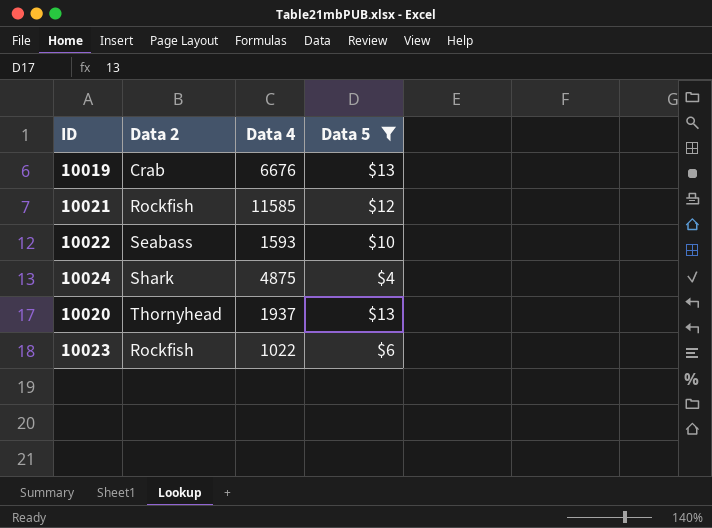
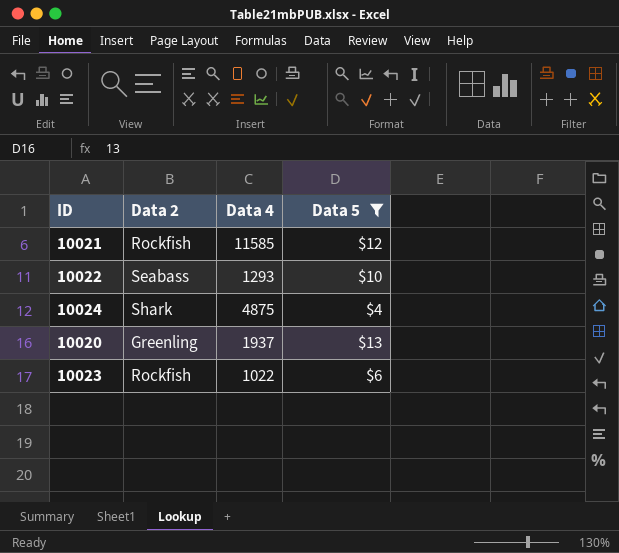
row 10019: Crab | 6676 | $13 -> none
10022 | Data 4: 1593 -> 1293
10020 | Data 2: Thornyhead -> Greenling

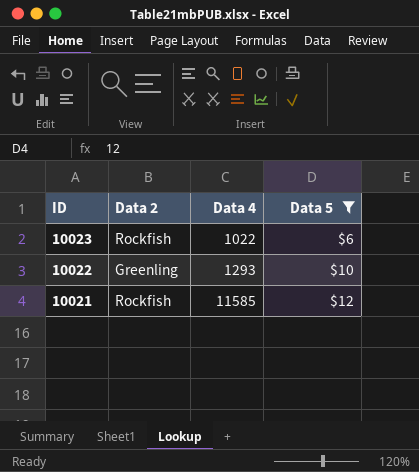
row order: none -> ID descending
row 10024: Shark | 4875 | $4 -> none
row 10020: Greenling | 1937 | $13 -> none
10022 | Data 2: Seabass -> Greenling

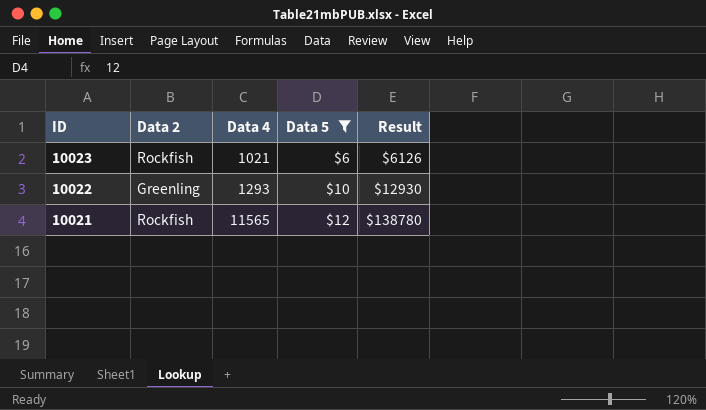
column Result | formula: none -> [Data 4] * [Data 5]
10023 | Data 4: 1022 -> 1021
10021 | Data 4: 11585 -> 11565

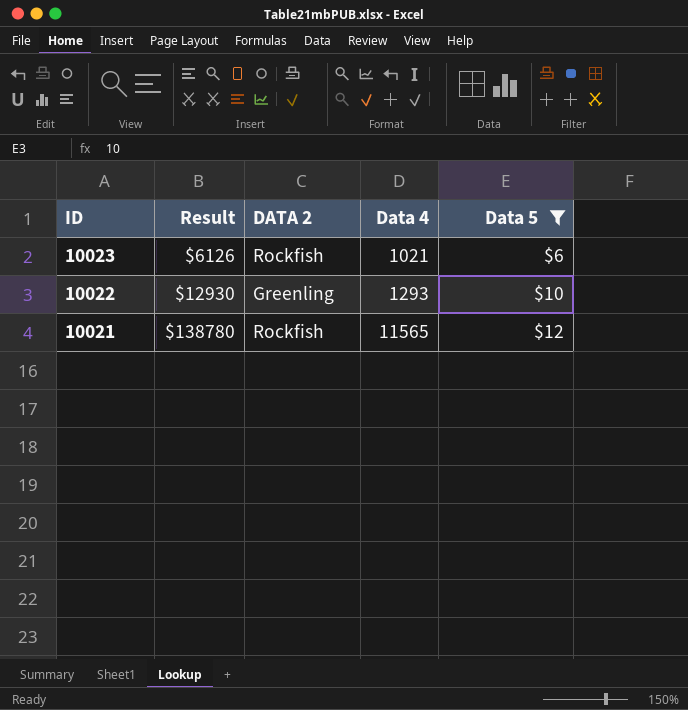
column Result | position: 5 -> 2
column name: Data 2 -> DATA 2

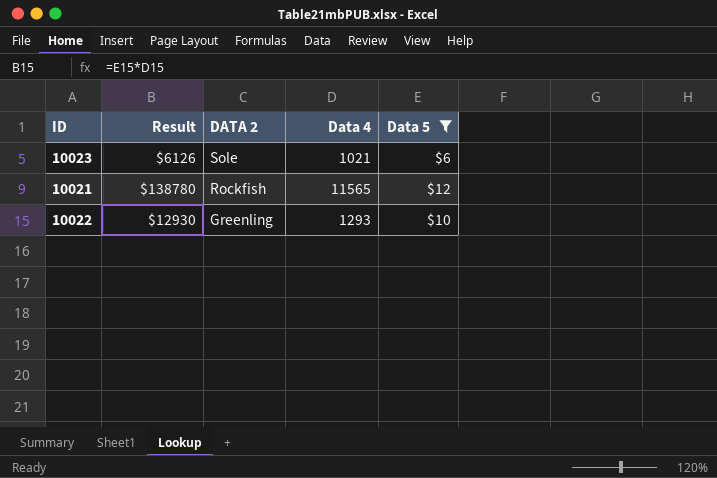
row order: ID descending -> DATA 2 descending
10023 | DATA 2: Rockfish -> Sole

